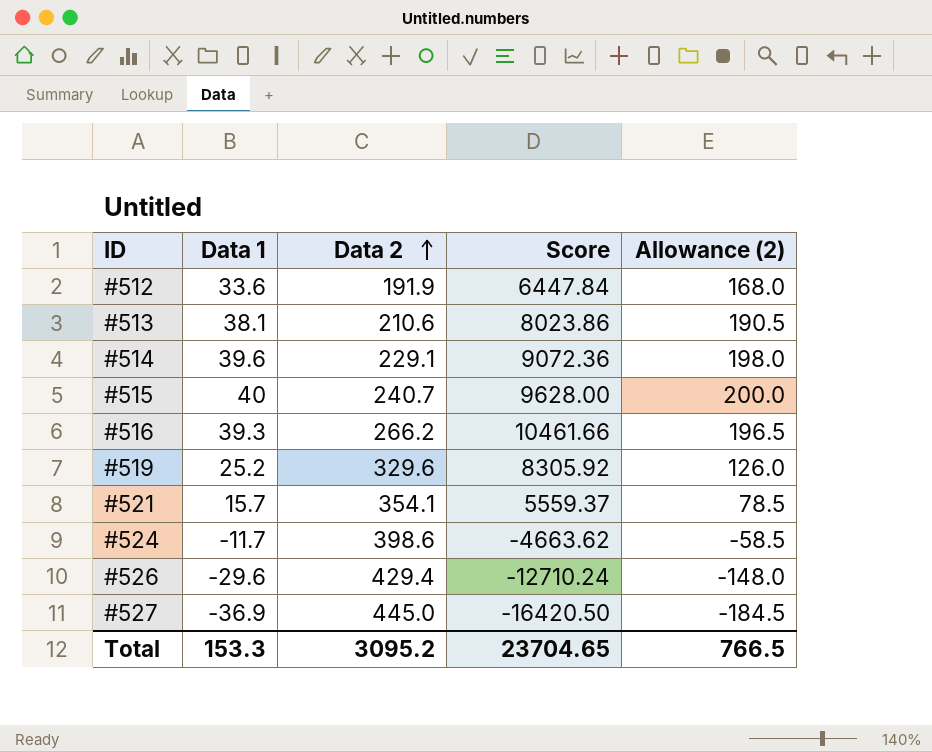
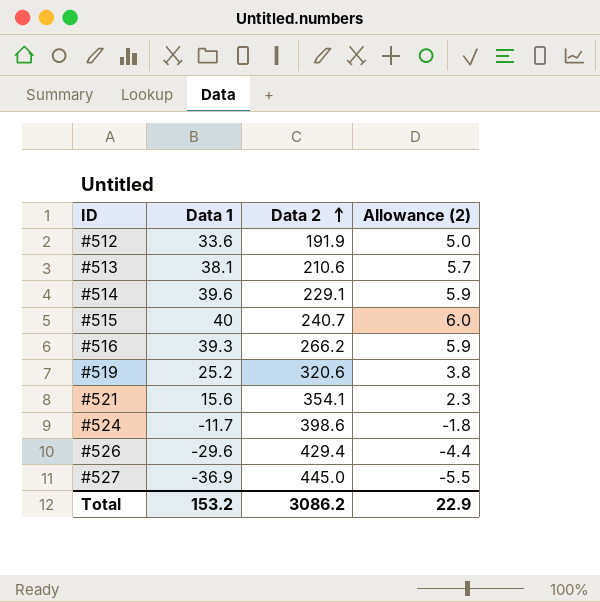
column Score | formula: [Data 1] * [Data 2] -> none
column Allowance (2) | formula: [Data 1] * 5 -> [Data 1] * 0.15
#519 | Data 2: 329.6 -> 320.6
#521 | Data 1: 15.7 -> 15.6
Total | Data 1: 153.3 -> 153.2
Total | Data 2: 3095.2 -> 3086.2
Total | Allowance (2): 766.5 -> 22.9

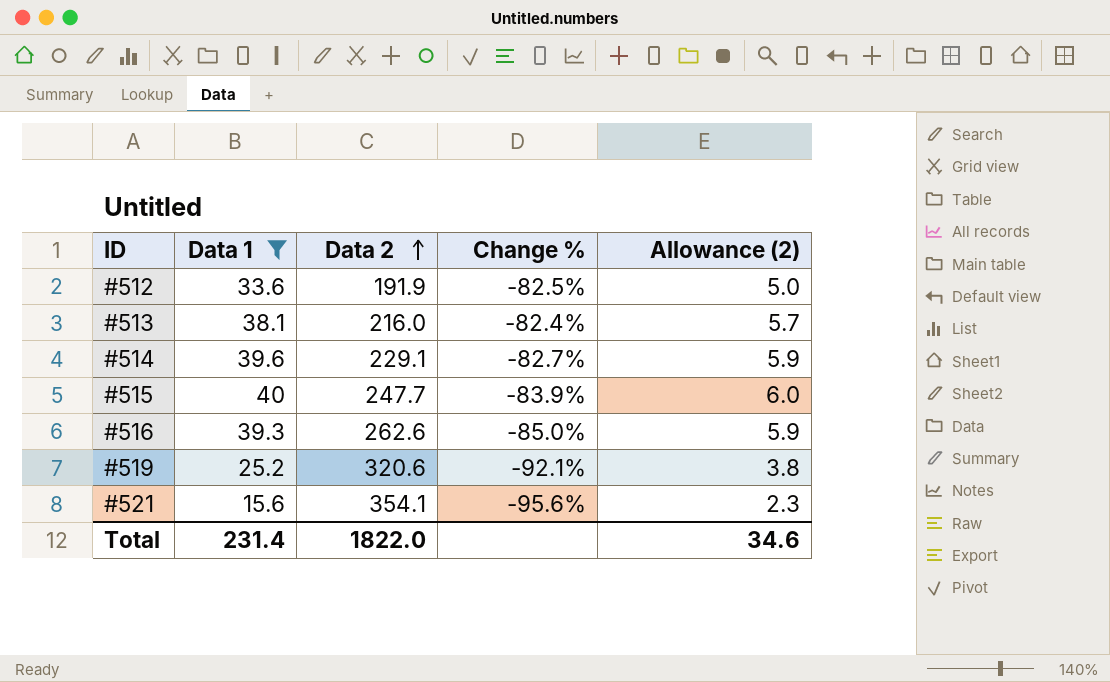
filter: none -> Data 1 >= 15.6
column Change % | formula: none -> ([Data 1] - [Data 2]) / [Data 2]
#513 | Data 2: 210.6 -> 216.0
#515 | Data 2: 240.7 -> 247.7
#516 | Data 2: 266.2 -> 262.6
Total | Data 1: 153.2 -> 231.4
Total | Data 2: 3086.2 -> 1822.0
Total | Allowance (2): 22.9 -> 34.6

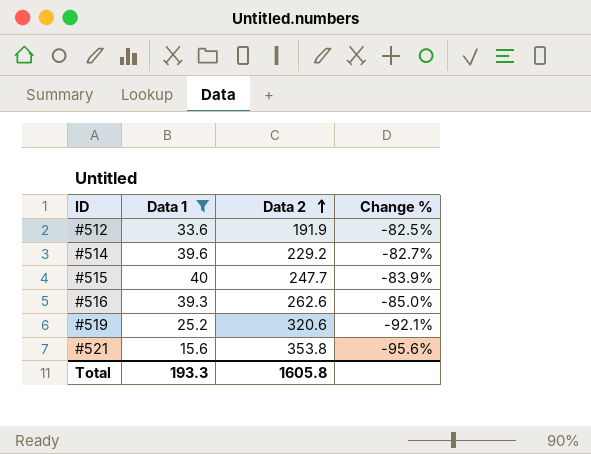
column Allowance (2) | formula: [Data 1] * 0.15 -> none
row #513: 38.1 | 216.0 | -82.4% | 5.7 -> none
#514 | Data 2: 229.1 -> 229.2
#521 | Data 2: 354.1 -> 353.8
Total | Data 1: 231.4 -> 193.3
Total | Data 2: 1822.0 -> 1605.8

